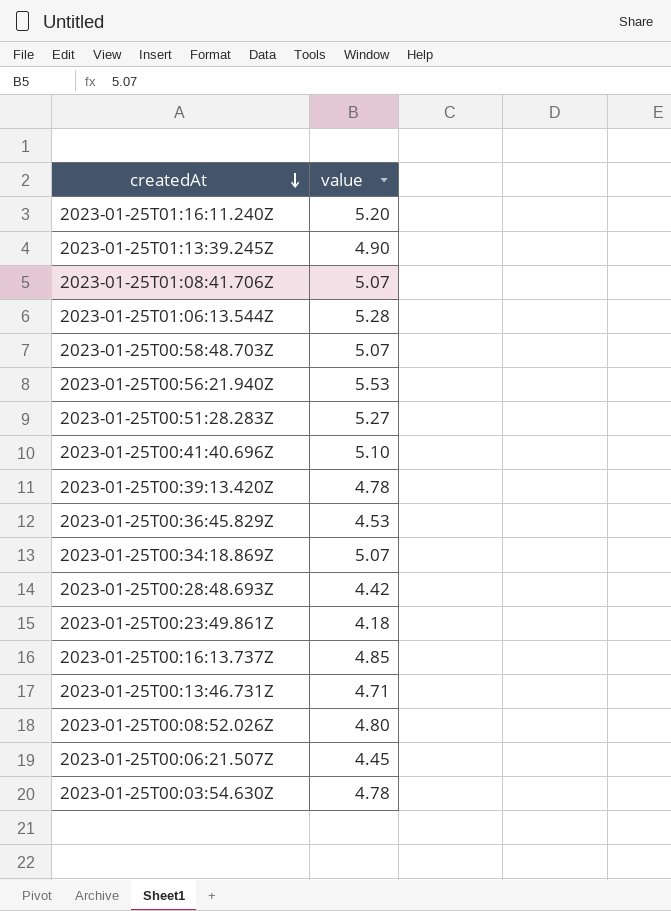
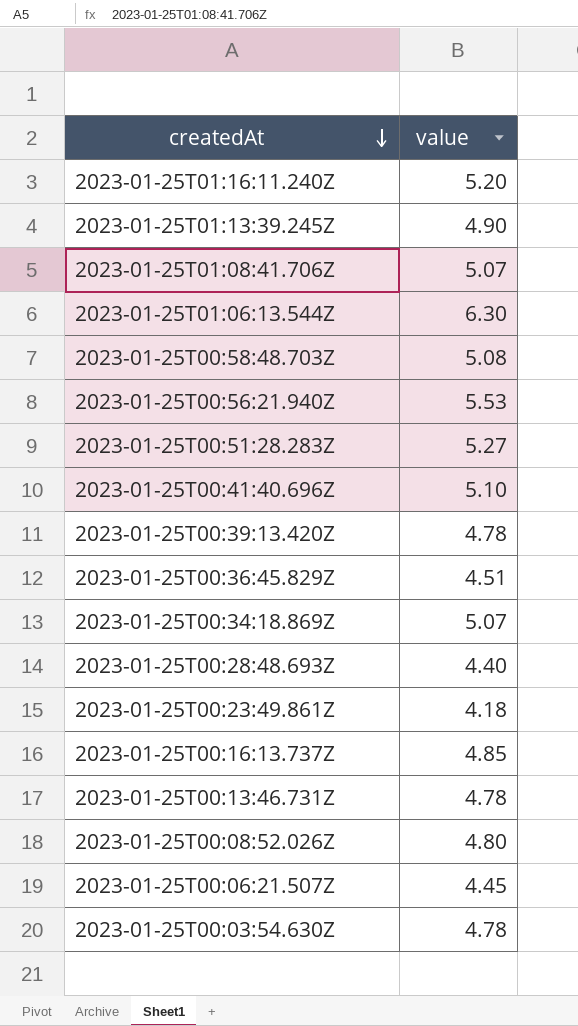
2023-01-25T01:06:13.544Z | value: 5.28 -> 6.30
2023-01-25T00:58:48.703Z | value: 5.07 -> 5.08
2023-01-25T00:36:45.829Z | value: 4.53 -> 4.51
2023-01-25T00:28:48.693Z | value: 4.42 -> 4.40
2023-01-25T00:13:46.731Z | value: 4.71 -> 4.78

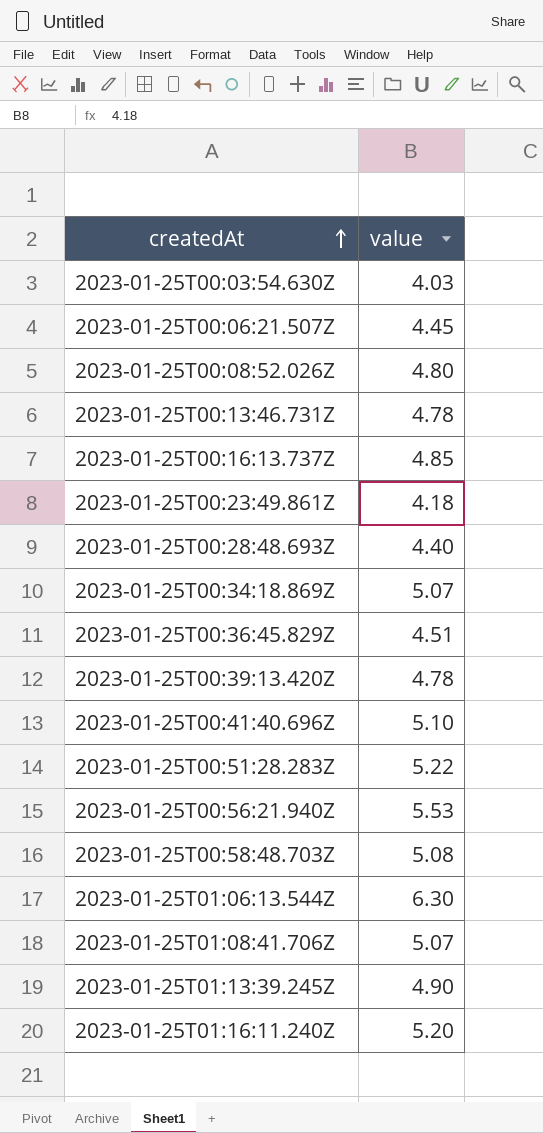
row order: createdAt descending -> createdAt ascending
2023-01-25T00:03:54.630Z | value: 4.78 -> 4.03
2023-01-25T00:51:28.283Z | value: 5.27 -> 5.22

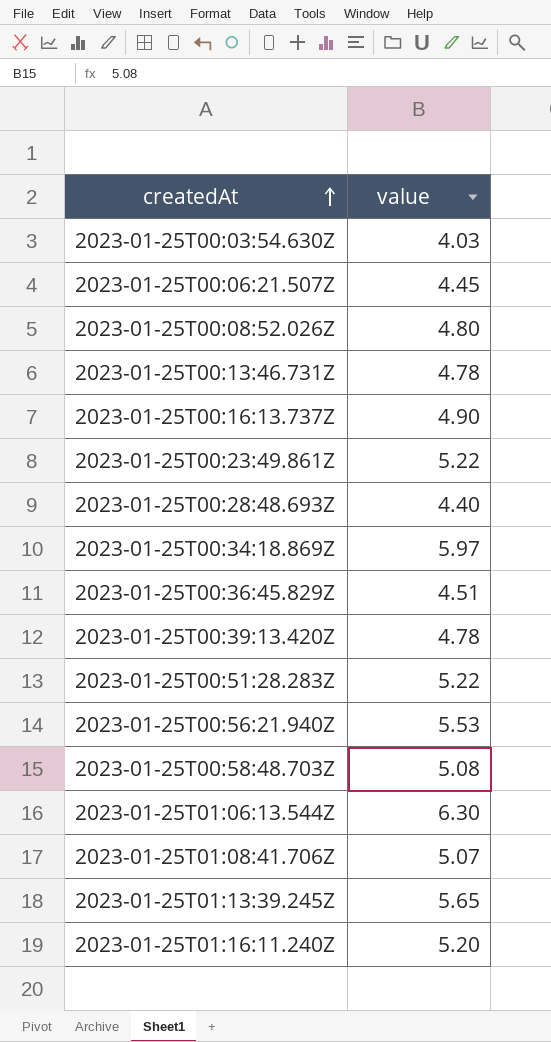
row 2023-01-25T00:41:40.696Z: 5.10 -> none
2023-01-25T00:16:13.737Z | value: 4.85 -> 4.90
2023-01-25T00:23:49.861Z | value: 4.18 -> 5.22
2023-01-25T00:34:18.869Z | value: 5.07 -> 5.97
2023-01-25T01:13:39.245Z | value: 4.90 -> 5.65

